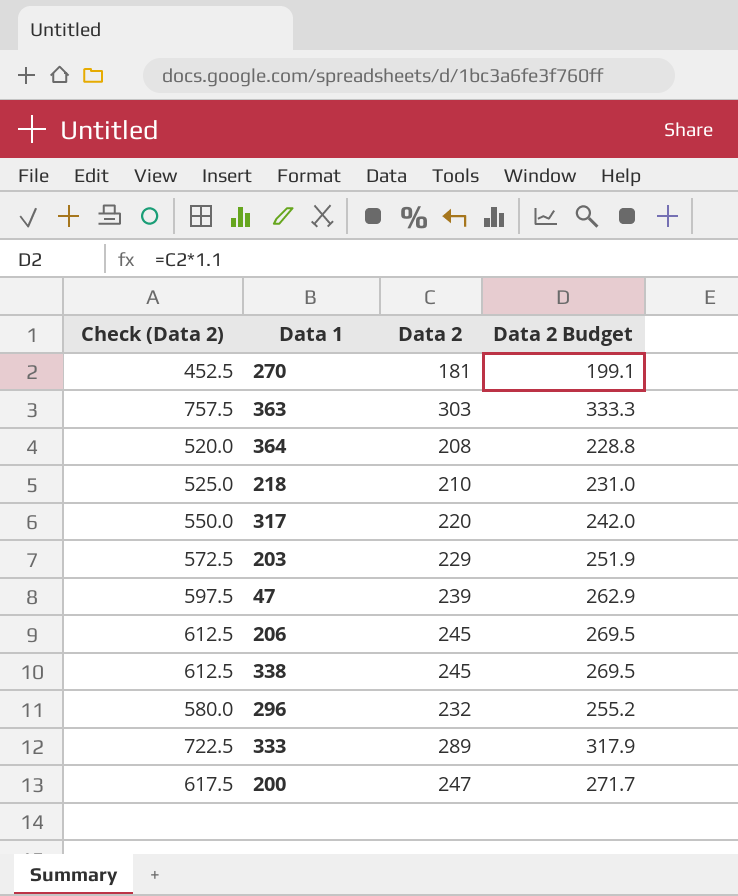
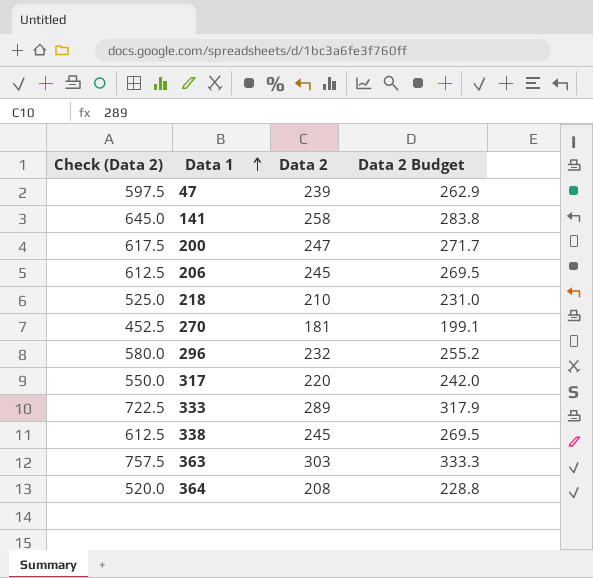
row order: none -> Data 1 ascending
row 203: 572.5 | 229 | 251.9 -> none
row 141: none -> 645.0 | 258 | 283.8

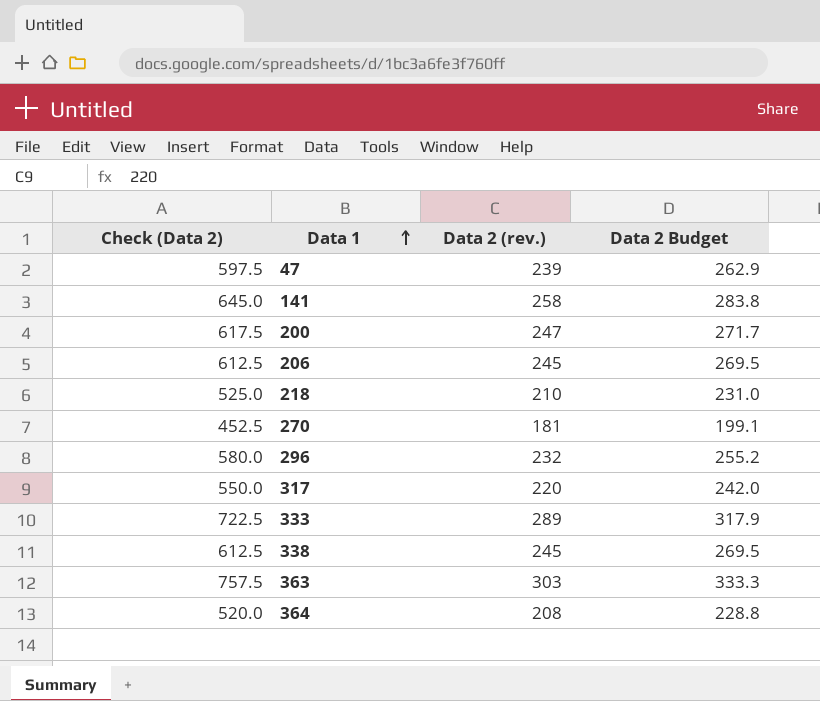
column name: Data 2 -> Data 2 (rev.)

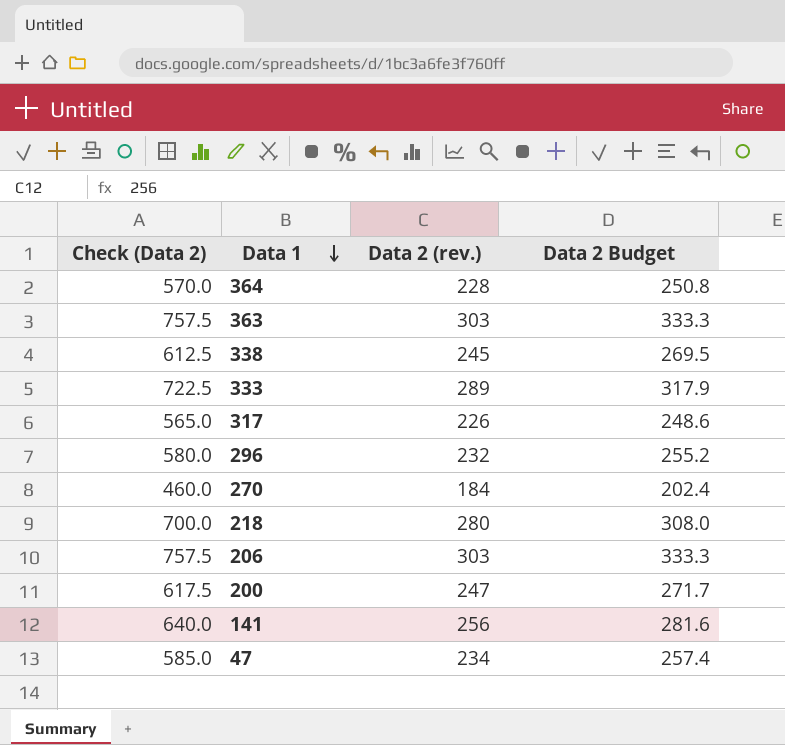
row order: Data 1 ascending -> Data 1 descending
364 | Check (Data 2): 520.0 -> 570.0
364 | Data 2 (rev.): 208 -> 228
364 | Data 2 Budget: 228.8 -> 250.8
317 | Check (Data 2): 550.0 -> 565.0
317 | Data 2 (rev.): 220 -> 226
317 | Data 2 Budget: 242.0 -> 248.6
270 | Check (Data 2): 452.5 -> 460.0
270 | Data 2 (rev.): 181 -> 184
270 | Data 2 Budget: 199.1 -> 202.4
218 | Check (Data 2): 525.0 -> 700.0
218 | Data 2 (rev.): 210 -> 280
218 | Data 2 Budget: 231.0 -> 308.0
206 | Check (Data 2): 612.5 -> 757.5
206 | Data 2 (rev.): 245 -> 303
206 | Data 2 Budget: 269.5 -> 333.3
141 | Check (Data 2): 645.0 -> 640.0
141 | Data 2 (rev.): 258 -> 256
141 | Data 2 Budget: 283.8 -> 281.6
47 | Check (Data 2): 597.5 -> 585.0
47 | Data 2 (rev.): 239 -> 234
47 | Data 2 Budget: 262.9 -> 257.4

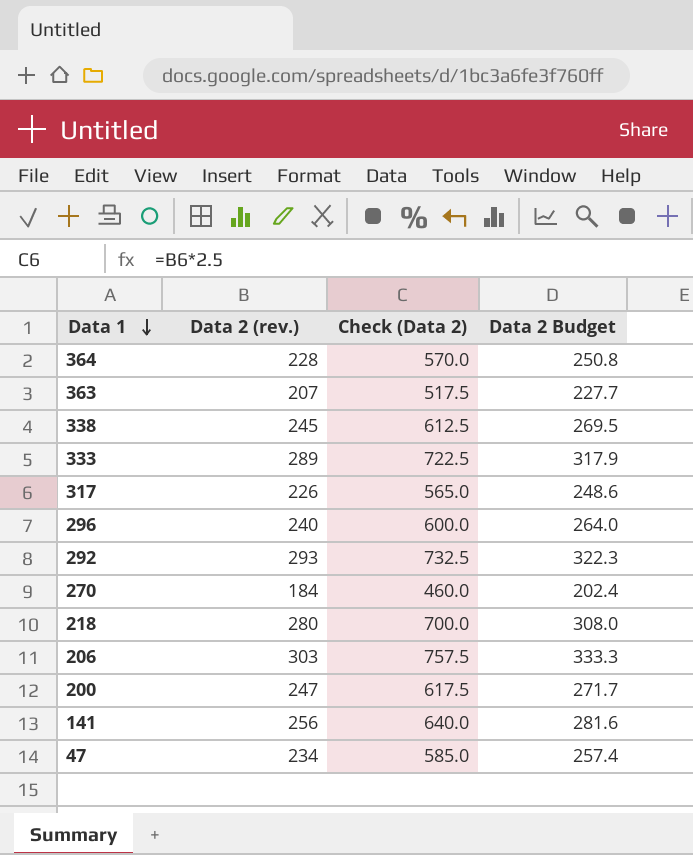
column Check (Data 2) | position: 1 -> 3
363 | Data 2 (rev.): 303 -> 207
363 | Check (Data 2): 757.5 -> 517.5
363 | Data 2 Budget: 333.3 -> 227.7
296 | Data 2 (rev.): 232 -> 240
296 | Check (Data 2): 580.0 -> 600.0
296 | Data 2 Budget: 255.2 -> 264.0
row 292: none -> 293 | 732.5 | 322.3

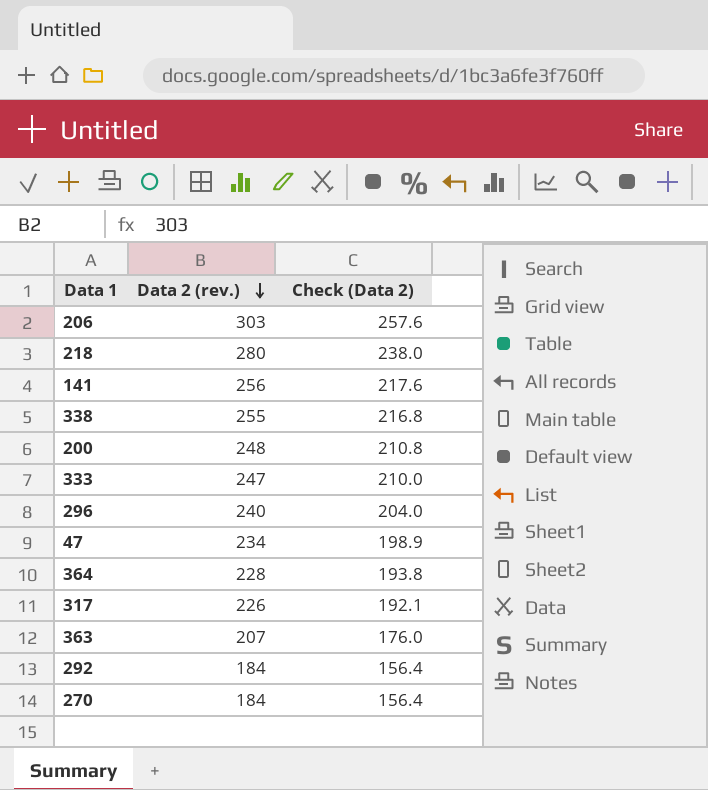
row order: Data 1 descending -> Data 2 (rev.) descending
column Data 2 Budget | formula: [Data 2 (rev.)] * 1.1 -> none
column Check (Data 2) | formula: [Data 2 (rev.)] * 2.5 -> [Data 2 (rev.)] * 0.85
338 | Data 2 (rev.): 245 -> 255
200 | Data 2 (rev.): 247 -> 248
333 | Data 2 (rev.): 289 -> 247
292 | Data 2 (rev.): 293 -> 184

